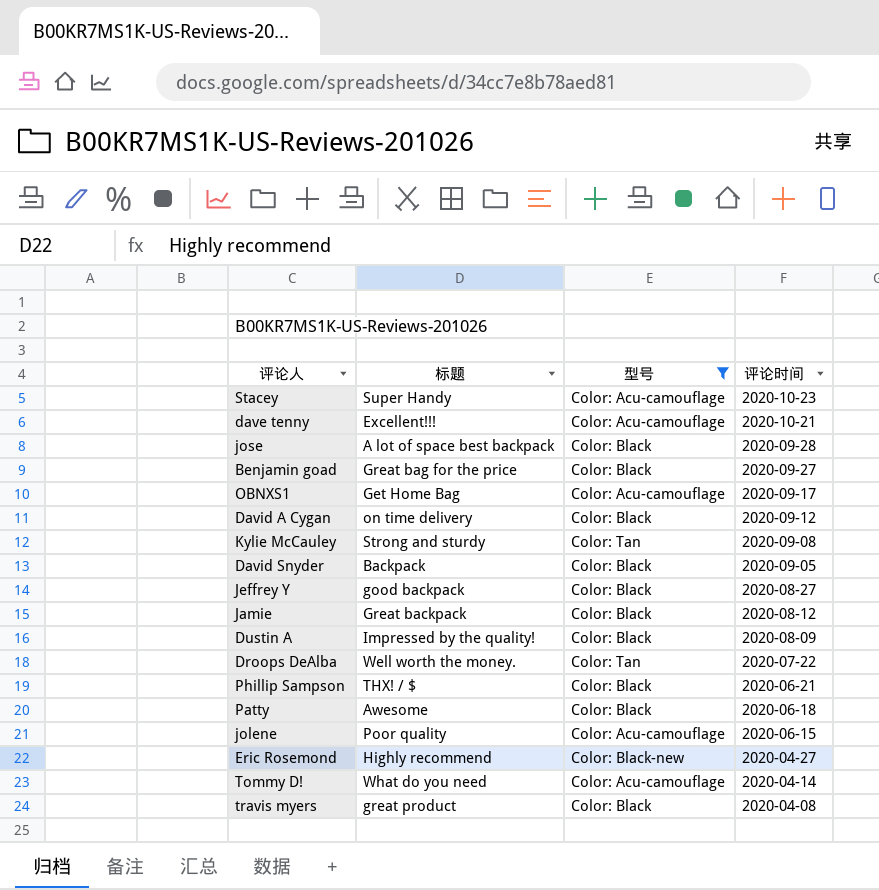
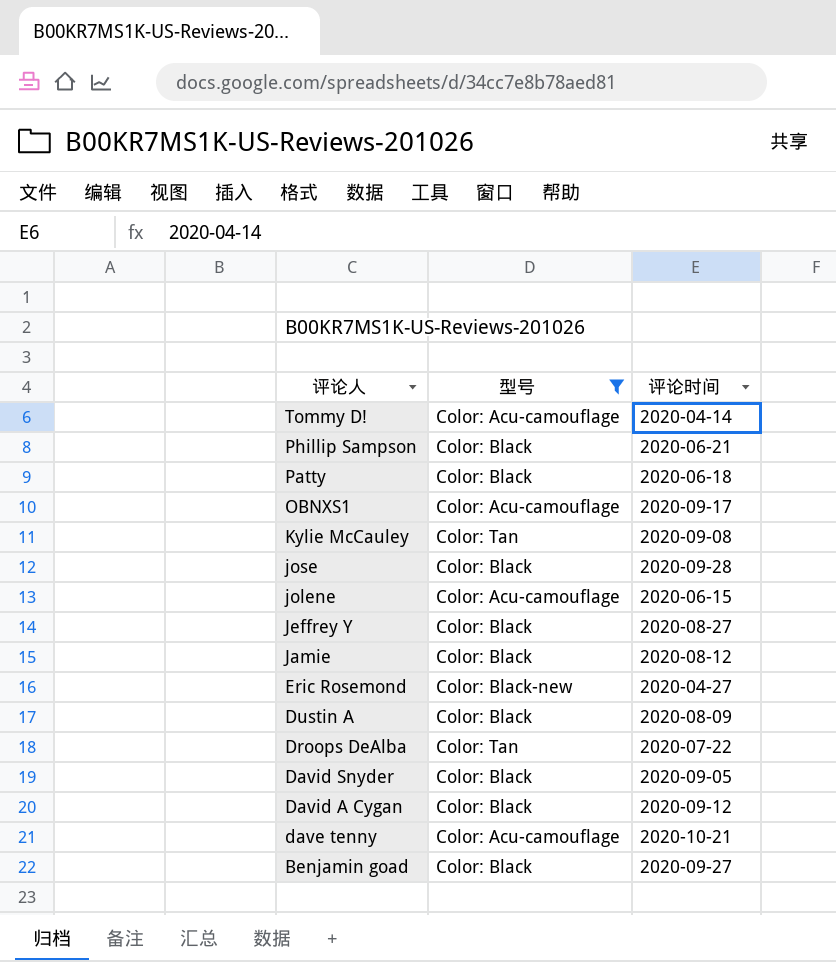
row order: 评论时间 descending -> 评论人 descending
column 标题 | position: 2 -> none
row Stacey: Super Handy | Color: Acu-camouflage | 2020-10-23 -> none
row travis myers: great product | Color: Black | 2020-04-08 -> none

